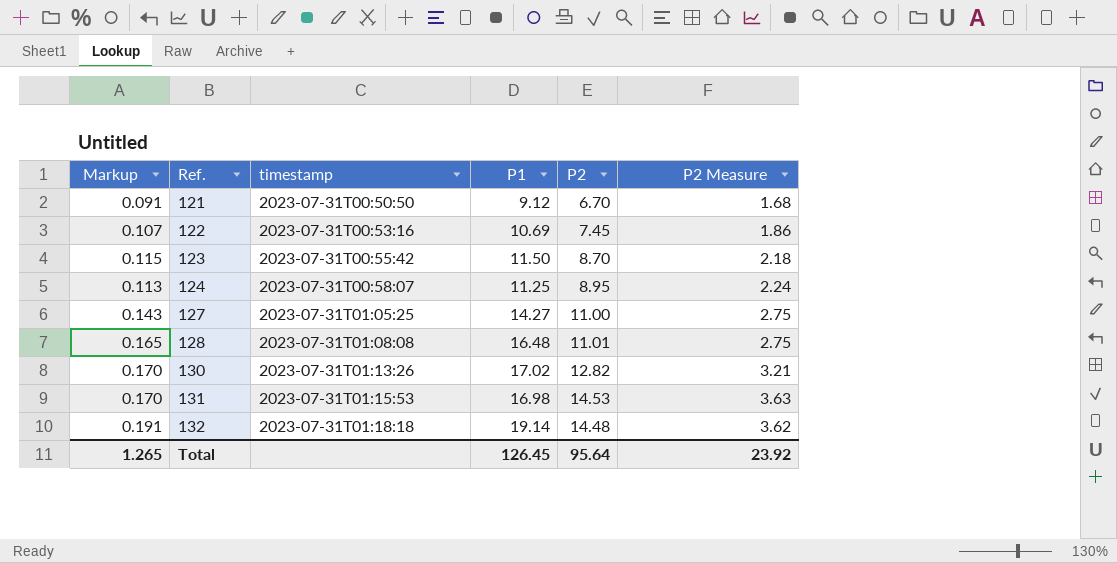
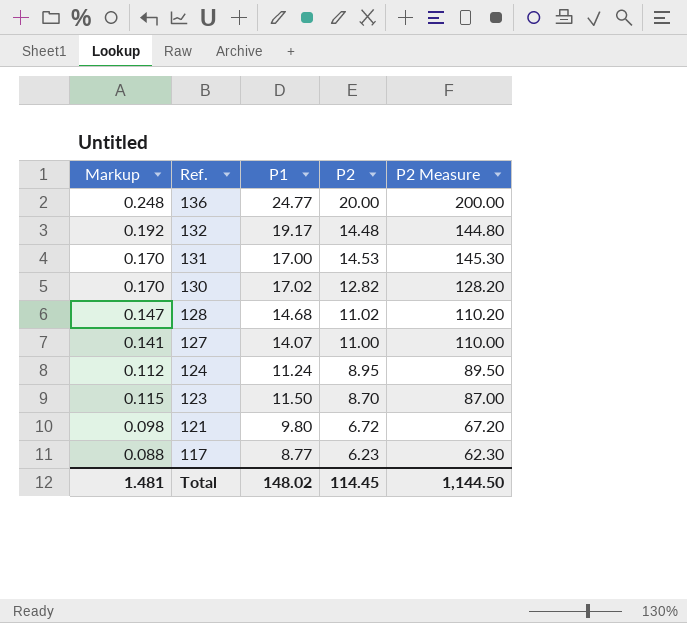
row order: Ref. ascending -> Ref. descending
column timestamp | position: 3 -> none
column P2 Measure | formula: [P2] * 0.25 -> [P2] * 10
row 122: 0.107 | 2023-07-31T00:53:16 | 10.69 | 7.45 | 1.86 -> none
row 136: none -> 0.248 | 24.77 | 20.00 | 200.00
132 | Markup: 0.191 -> 0.192
132 | P1: 19.14 -> 19.17
131 | P1: 16.98 -> 17.00
128 | Markup: 0.165 -> 0.147
128 | P1: 16.48 -> 14.68
128 | P2: 11.01 -> 11.02
127 | Markup: 0.143 -> 0.141
127 | P1: 14.27 -> 14.07
124 | Markup: 0.113 -> 0.112
124 | P1: 11.25 -> 11.24
121 | Markup: 0.091 -> 0.098
121 | P1: 9.12 -> 9.80
121 | P2: 6.70 -> 6.72
row 117: none -> 0.088 | 8.77 | 6.23 | 62.30
Total | Markup: 1.265 -> 1.481
Total | P1: 126.45 -> 148.02
Total | P2: 95.64 -> 114.45
Total | P2 Measure: 23.92 -> 1,144.50

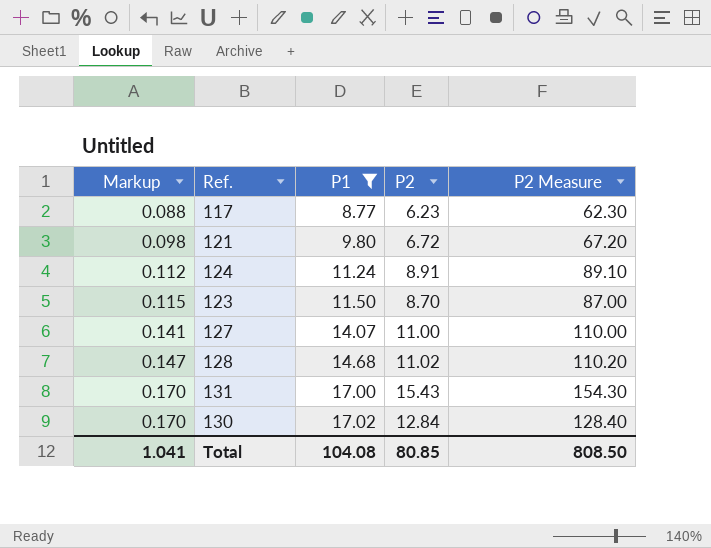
filter: none -> P1 <= 17.02
row order: Ref. descending -> Markup ascending
124 | P2: 8.95 -> 8.91
124 | P2 Measure: 89.50 -> 89.10
131 | P2: 14.53 -> 15.43
131 | P2 Measure: 145.30 -> 154.30
130 | P2: 12.82 -> 12.84
130 | P2 Measure: 128.20 -> 128.40
Total | Markup: 1.481 -> 1.041
Total | P1: 148.02 -> 104.08
Total | P2: 114.45 -> 80.85
Total | P2 Measure: 1,144.50 -> 808.50

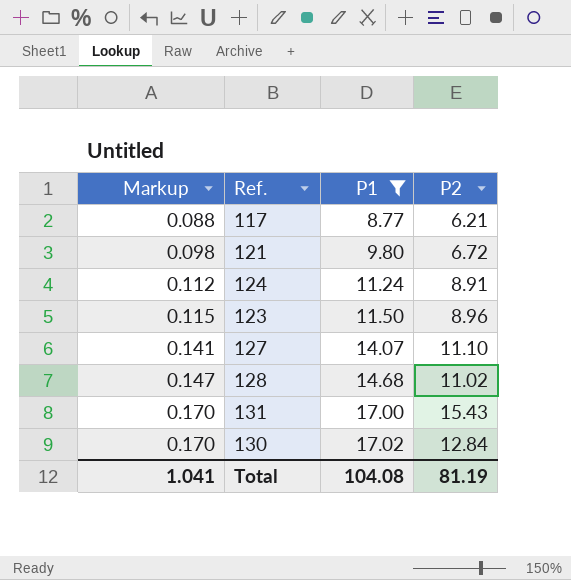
column P2 Measure | formula: [P2] * 10 -> none
117 | P2: 6.23 -> 6.21
123 | P2: 8.70 -> 8.96
127 | P2: 11.00 -> 11.10
Total | P2: 80.85 -> 81.19

